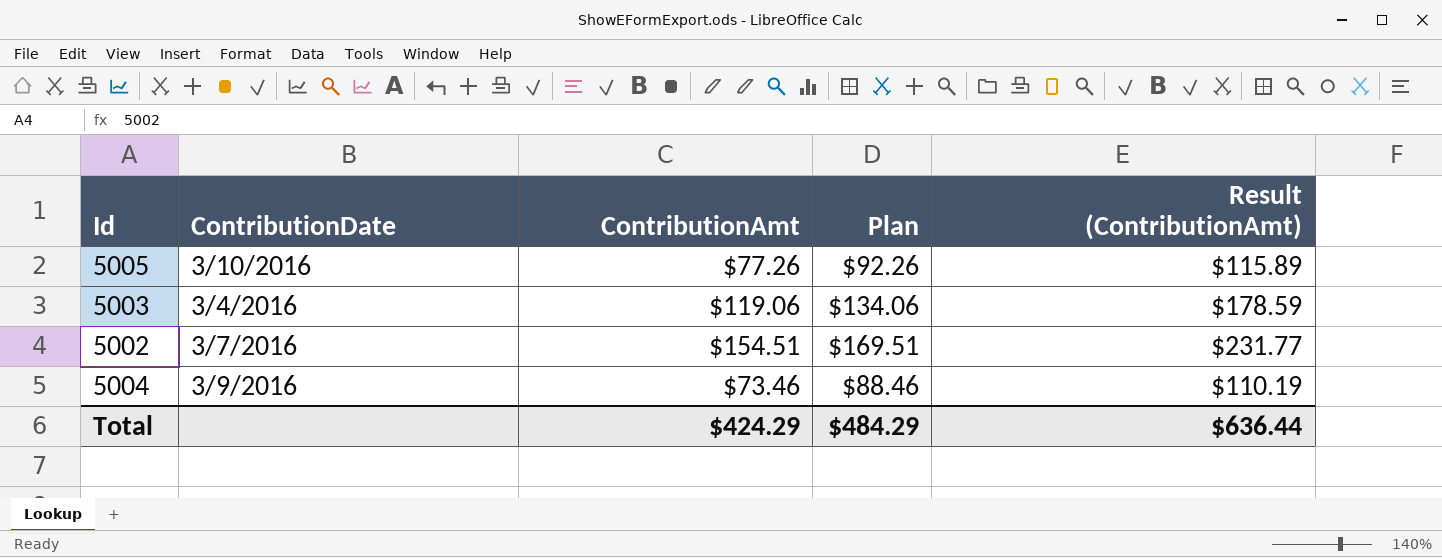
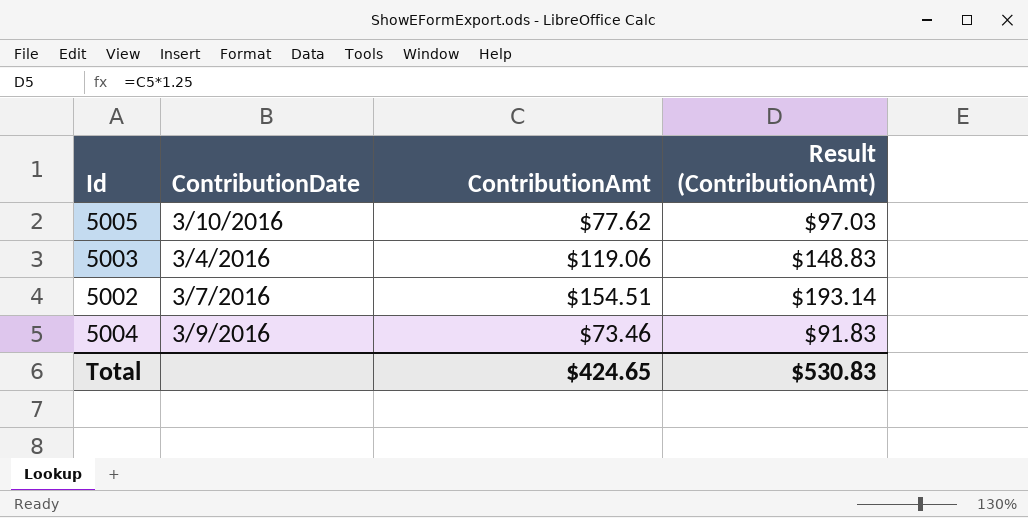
column Plan | formula: [ContributionAmt] + 15 -> none
column Result (ContributionAmt) | formula: [ContributionAmt] * 1.5 -> [ContributionAmt] * 1.25
5005 | ContributionAmt: $77.26 -> $77.62
Total | ContributionAmt: $424.29 -> $424.65
Total | Result (ContributionAmt): $636.44 -> $530.83

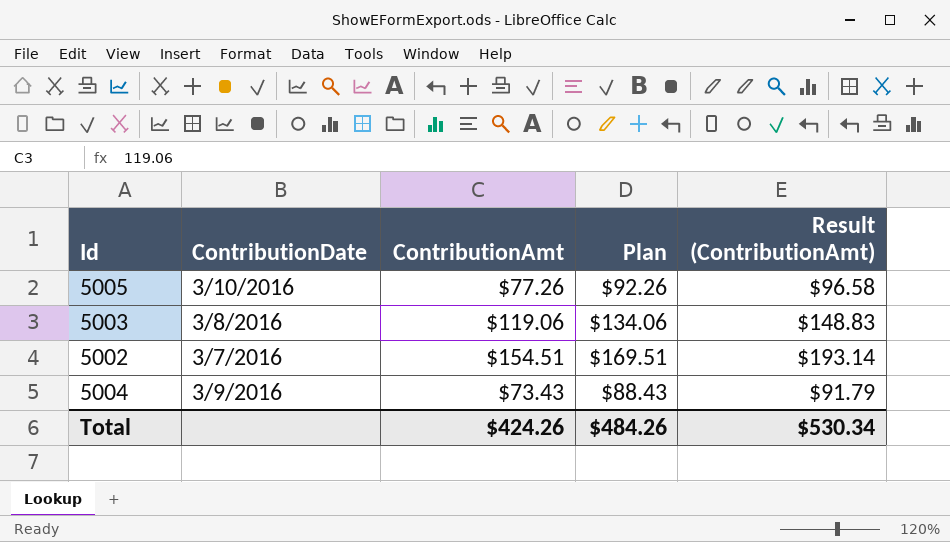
column Plan | formula: none -> [ContributionAmt] + 15
5005 | ContributionAmt: $77.62 -> $77.26
5005 | Result (ContributionAmt): $97.03 -> $96.58
5003 | ContributionDate: 3/4/2016 -> 3/8/2016
5004 | ContributionAmt: $73.46 -> $73.43
5004 | Result (ContributionAmt): $91.83 -> $91.79
Total | ContributionAmt: $424.65 -> $424.26
Total | Result (ContributionAmt): $530.83 -> $530.34

